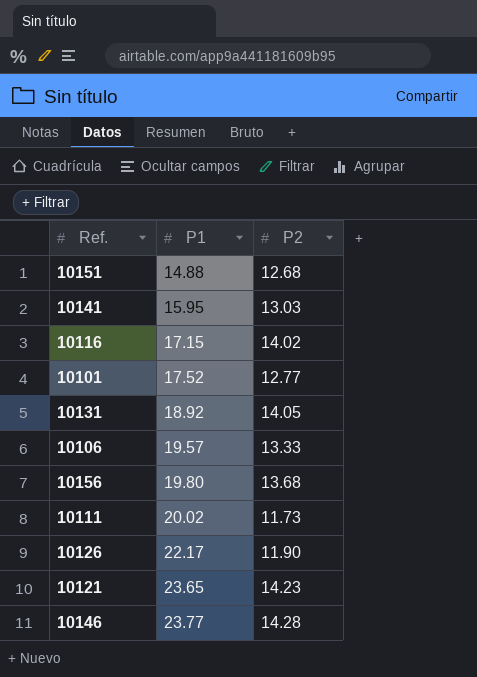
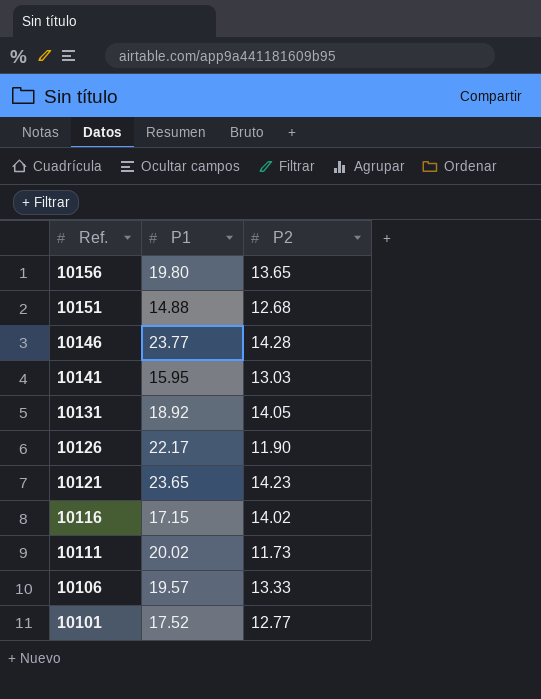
row order: P1 ascending -> Ref. descending
10156 | P2: 13.68 -> 13.65

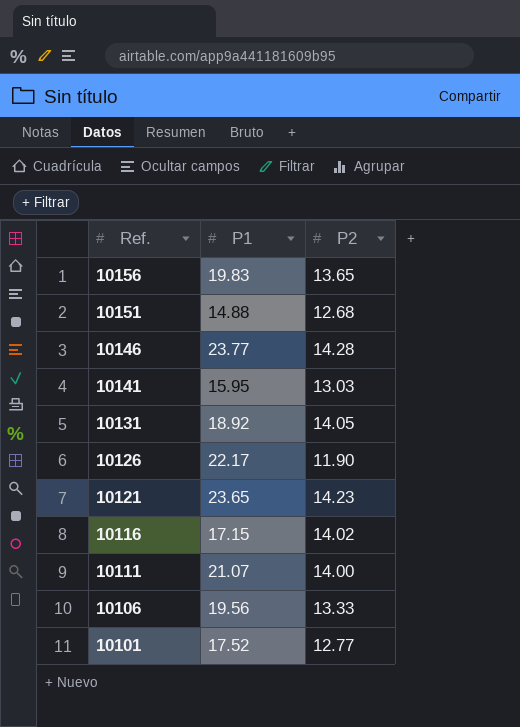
10156 | P1: 19.80 -> 19.83
10111 | P1: 20.02 -> 21.07
10111 | P2: 11.73 -> 14.00
10106 | P1: 19.57 -> 19.56

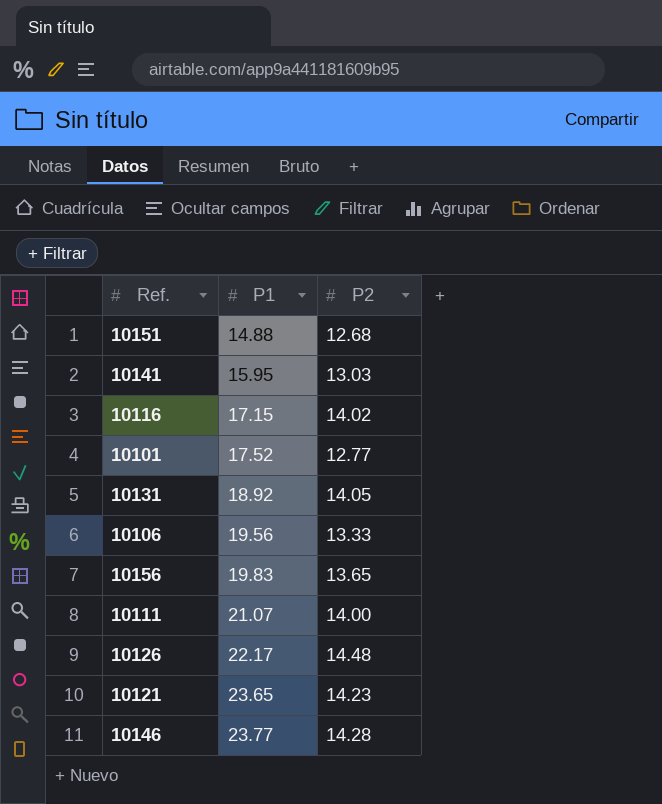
row order: Ref. descending -> P1 ascending
10126 | P2: 11.90 -> 14.48

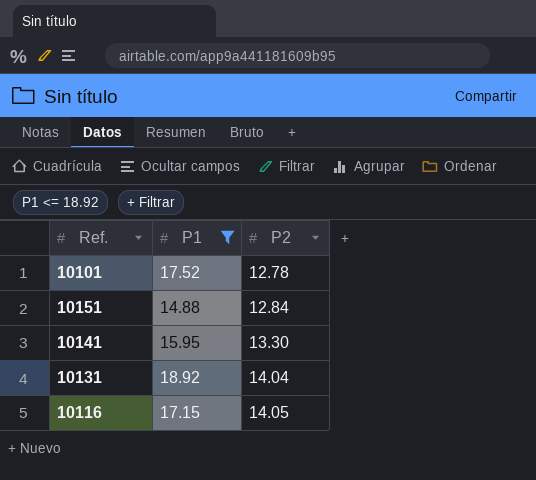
filter: none -> P1 <= 18.92
row order: P1 ascending -> P2 ascending
10101 | P2: 12.77 -> 12.78
10151 | P2: 12.68 -> 12.84
10141 | P2: 13.03 -> 13.30
10131 | P2: 14.05 -> 14.04
10116 | P2: 14.02 -> 14.05

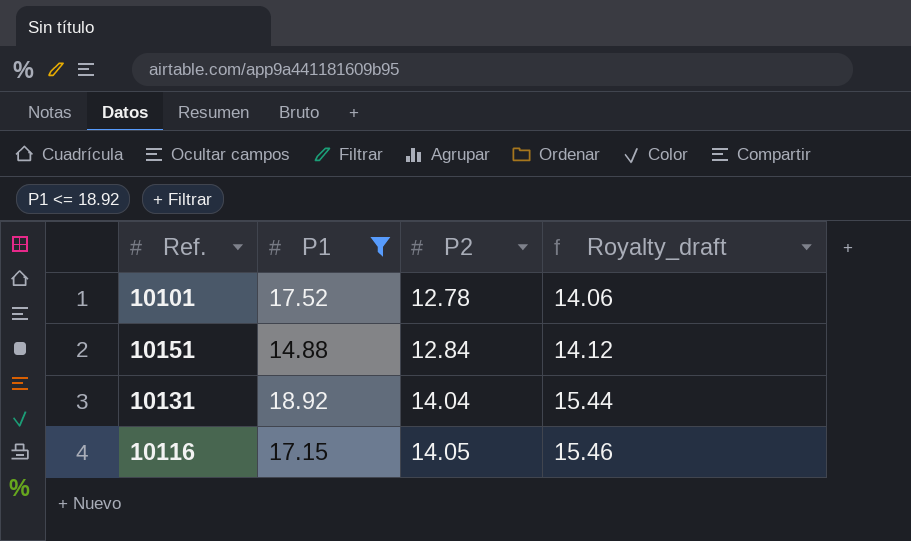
column Royalty_draft | formula: none -> [P2] * 1.1
row 10141: 15.95 | 13.30 -> none

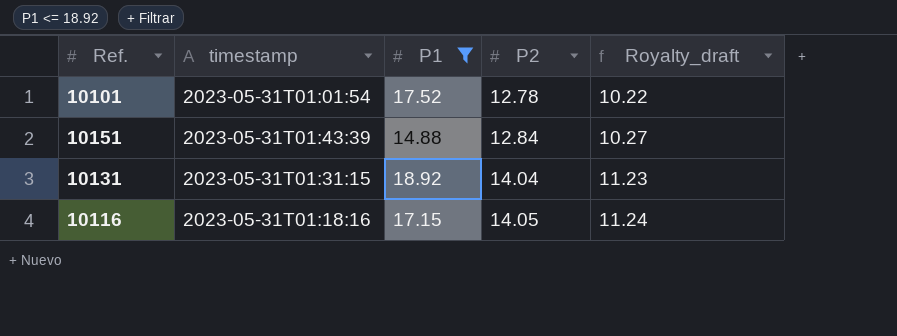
column timestamp | position: none -> 2
column Royalty_draft | formula: [P2] * 1.1 -> [P2] * 0.8

